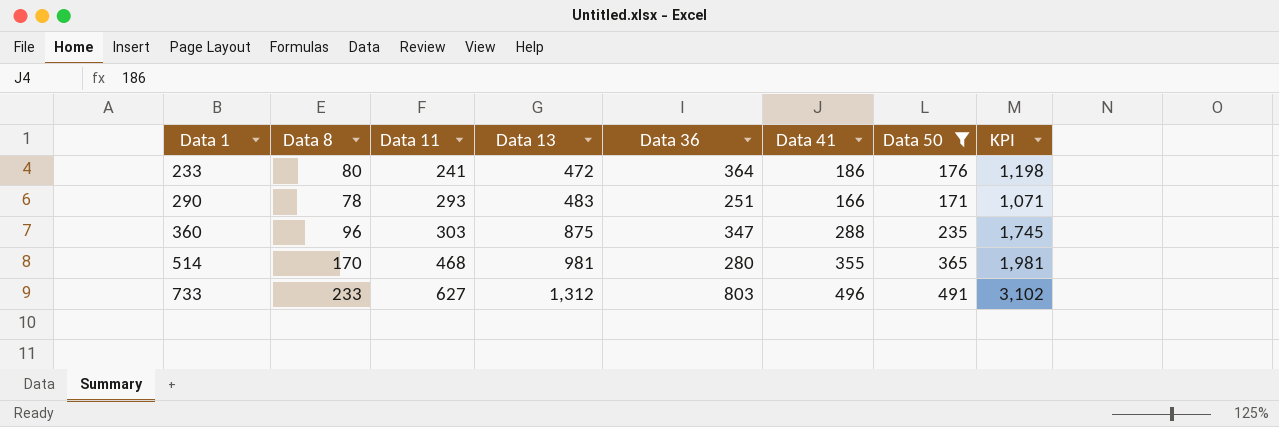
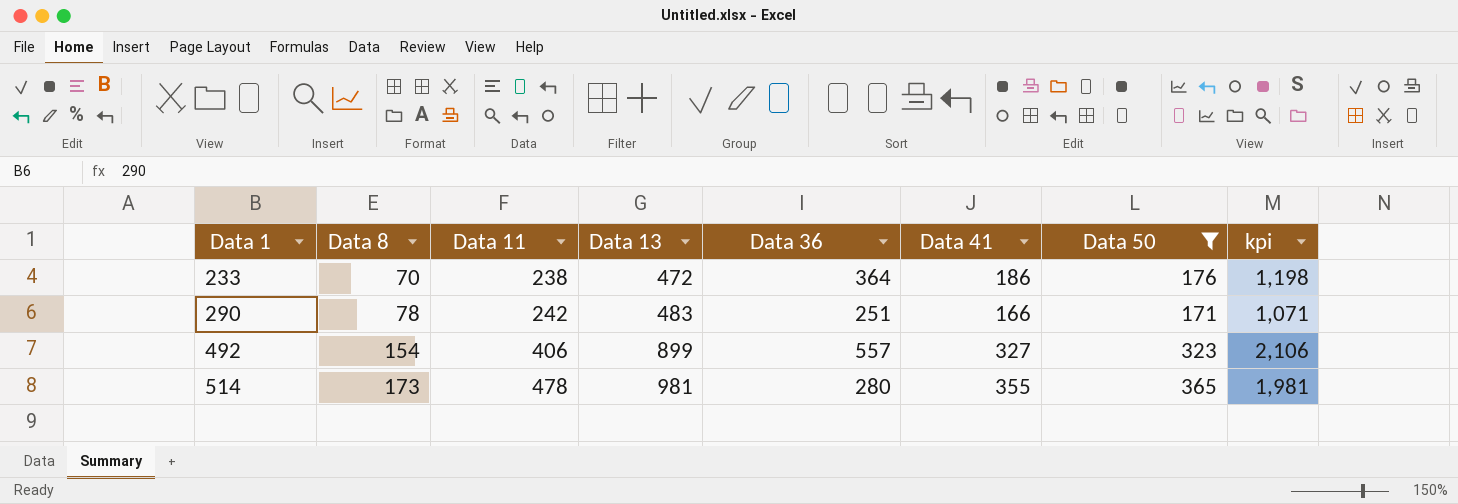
column name: KPI -> kpi
row 360: 96 | 303 | 875 | 347 | 288 | 235 | 1,745 -> none
row 733: 233 | 627 | 1,312 | 803 | 496 | 491 | 3,102 -> none
233 | Data 8: 80 -> 70
233 | Data 11: 241 -> 238
290 | Data 11: 293 -> 242
row 492: none -> 154 | 406 | 899 | 557 | 327 | 323 | 2,106
514 | Data 8: 170 -> 173
514 | Data 11: 468 -> 478

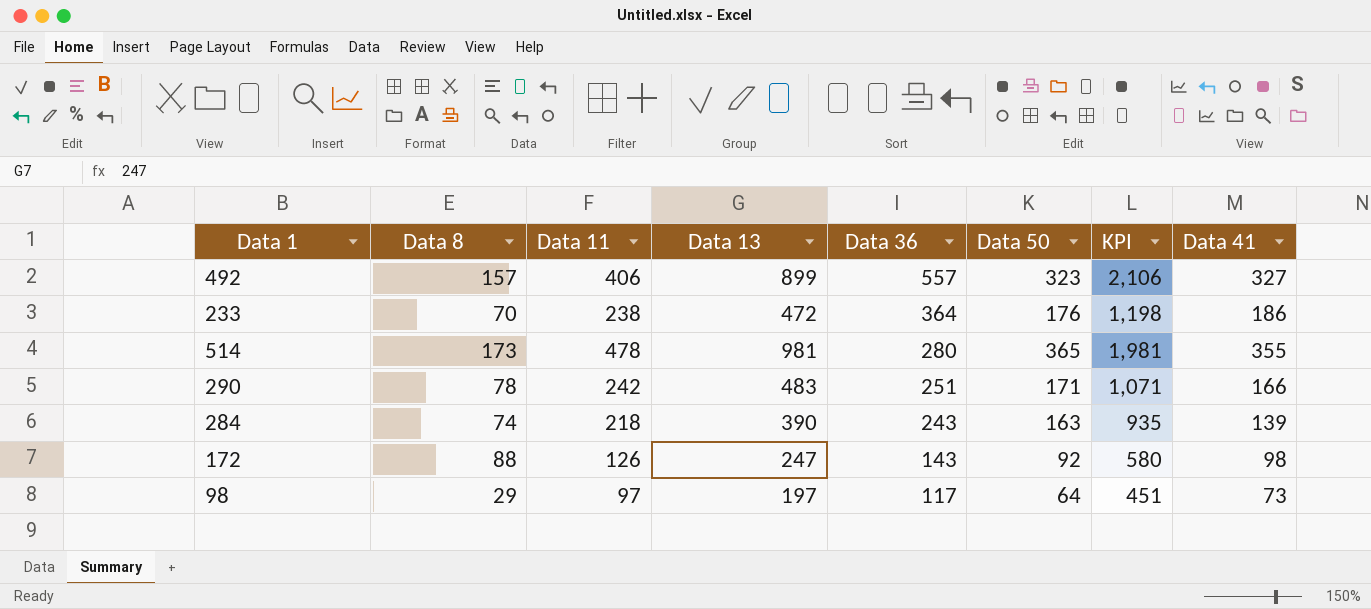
filter: Data 50 >= 171 -> none
row order: Data 1 ascending -> Data 36 descending
column name: kpi -> KPI
column Data 41 | position: 6 -> 8
492 | Data 8: 154 -> 157

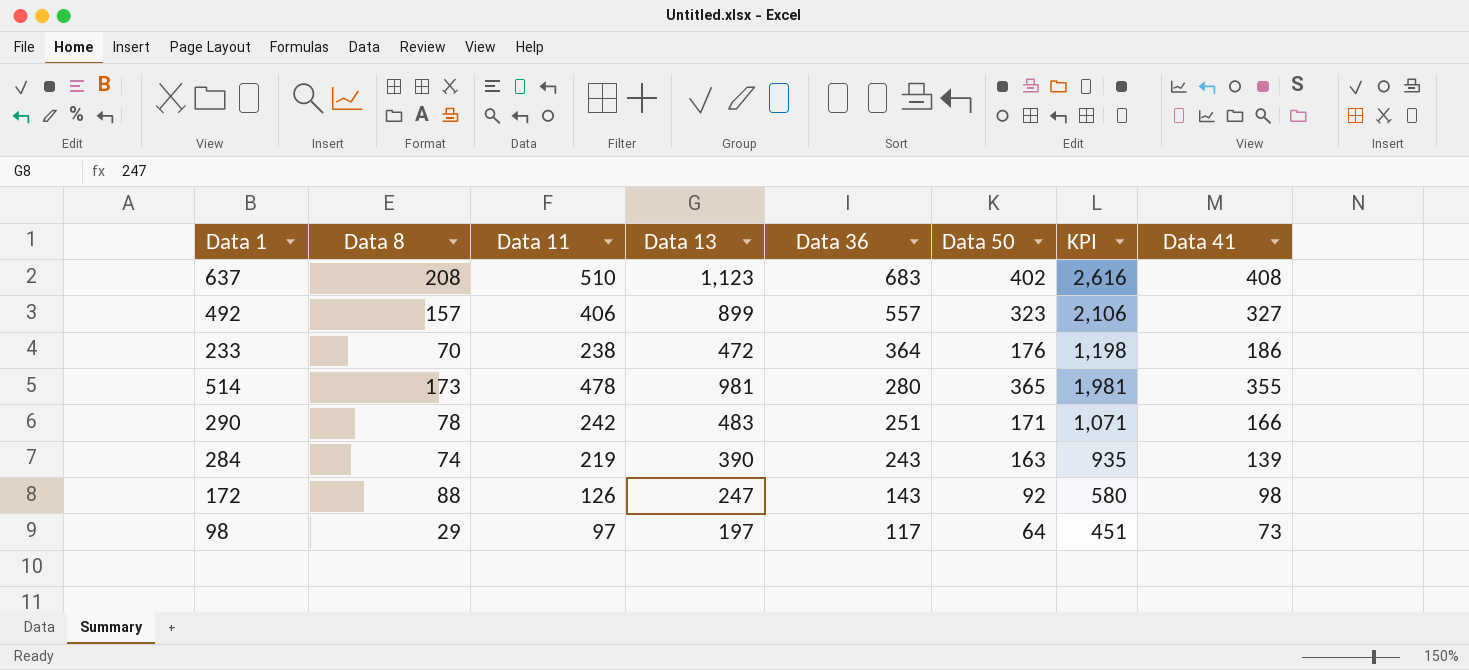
row 637: none -> 208 | 510 | 1,123 | 683 | 402 | 2,616 | 408
284 | Data 11: 218 -> 219

